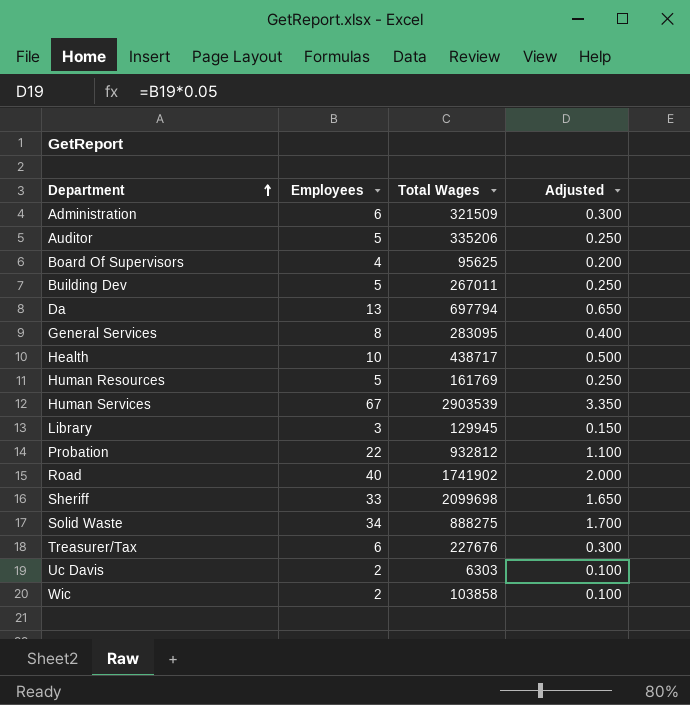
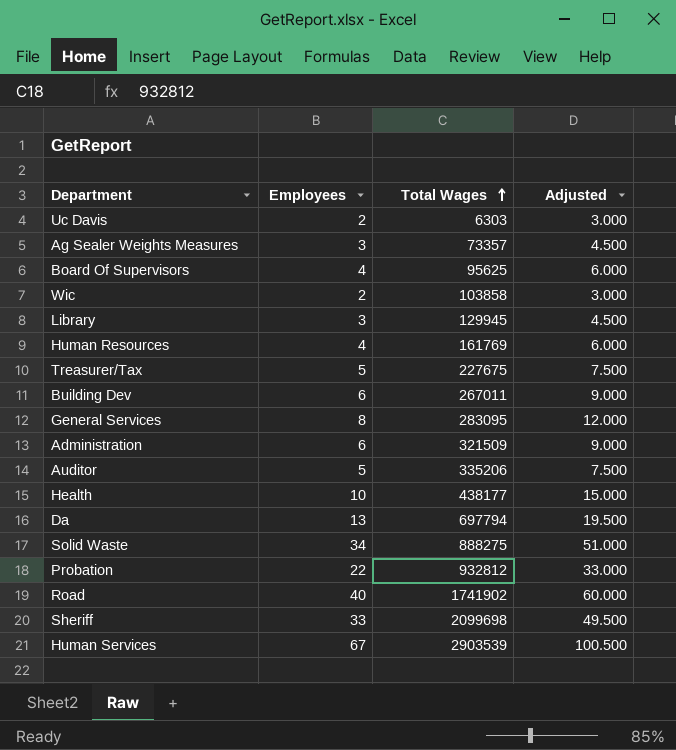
row order: Department ascending -> Total Wages ascending
column Adjusted | formula: [Employees] * 0.05 -> [Employees] * 1.5
row Ag Sealer Weights Measures: none -> 3 | 73357 | 4.500
Human Resources | Employees: 5 -> 4
Treasurer/Tax | Employees: 6 -> 5
Treasurer/Tax | Total Wages: 227676 -> 227675
Building Dev | Employees: 5 -> 6
Health | Total Wages: 438717 -> 438177

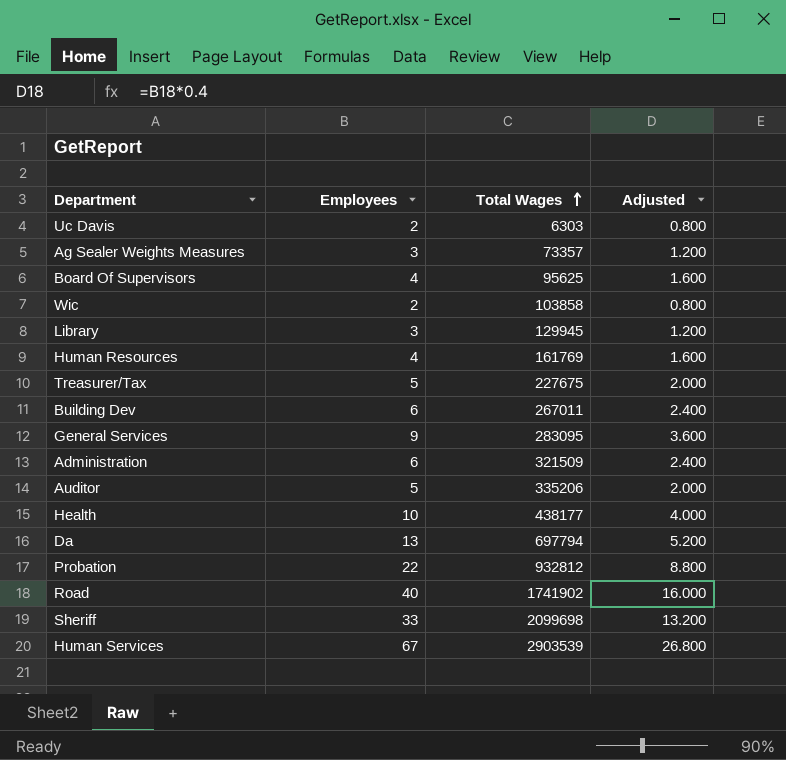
column Adjusted | formula: [Employees] * 1.5 -> [Employees] * 0.4
row Solid Waste: 34 | 888275 | 51.000 -> none
General Services | Employees: 8 -> 9

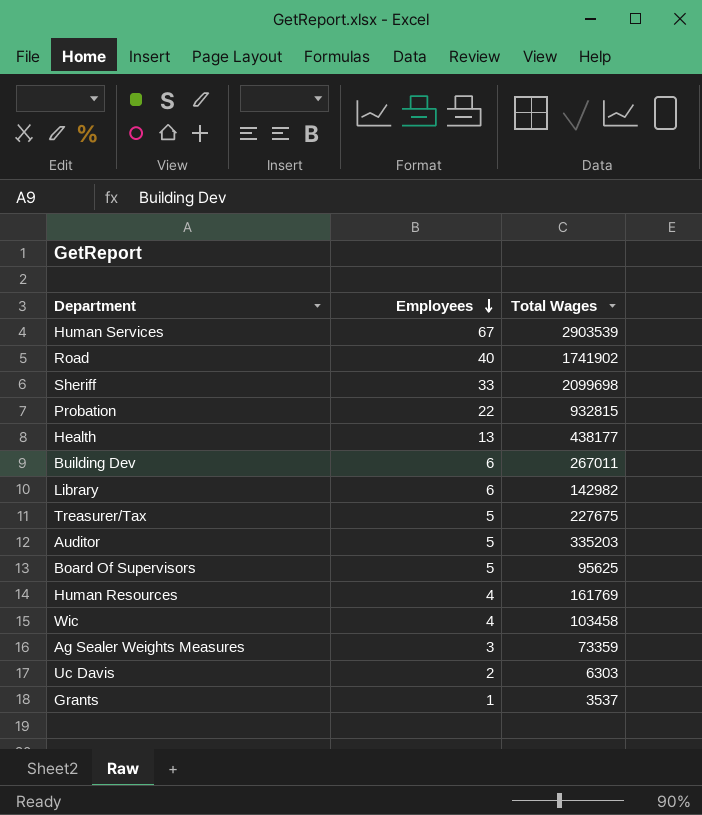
row order: Total Wages ascending -> Employees descending
column Adjusted | formula: [Employees] * 0.4 -> none
row General Services: 9 | 283095 | 3.600 -> none
row Administration: 6 | 321509 | 2.400 -> none
row Da: 13 | 697794 | 5.200 -> none
Probation | Total Wages: 932812 -> 932815
Health | Employees: 10 -> 13
Library | Employees: 3 -> 6
Library | Total Wages: 129945 -> 142982
Auditor | Total Wages: 335206 -> 335203
Board Of Supervisors | Employees: 4 -> 5
Wic | Employees: 2 -> 4
Wic | Total Wages: 103858 -> 103458
Ag Sealer Weights Measures | Total Wages: 73357 -> 73359
row Grants: none -> 1 | 3537

